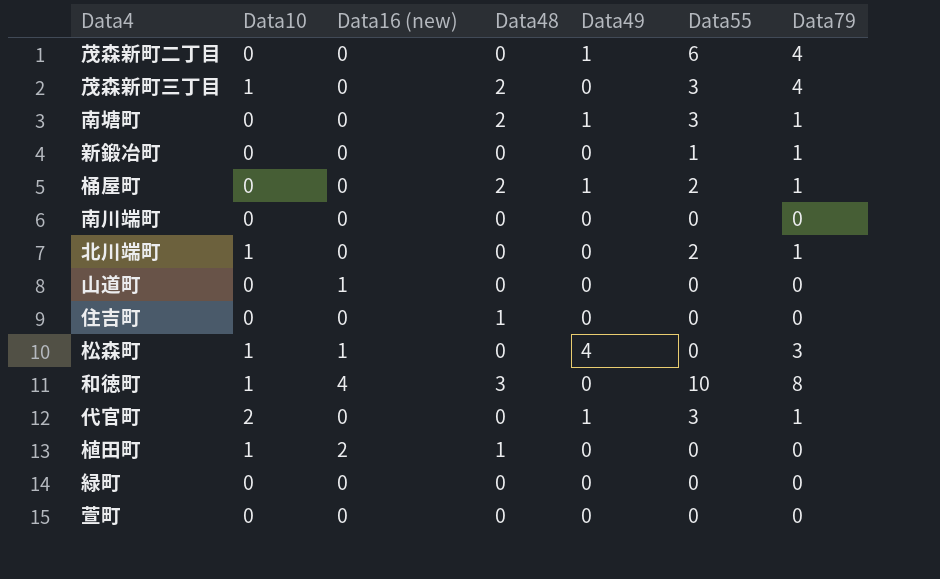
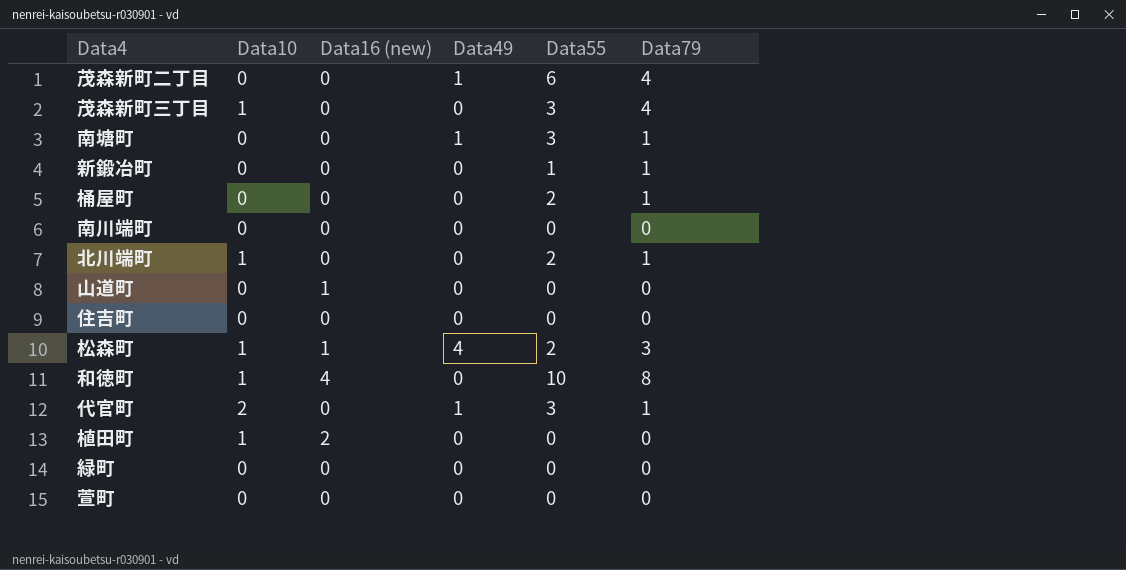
column Data48 | position: 4 -> none
桶屋町 | Data49: 1 -> 0
松森町 | Data55: 0 -> 2

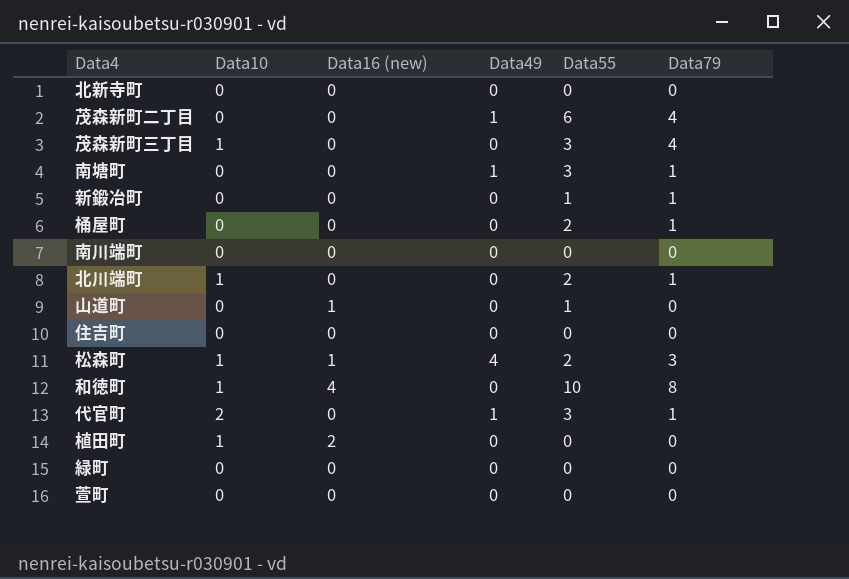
row 北新寺町: none -> 0 | 0 | 0 | 0 | 0
山道町 | Data55: 0 -> 1

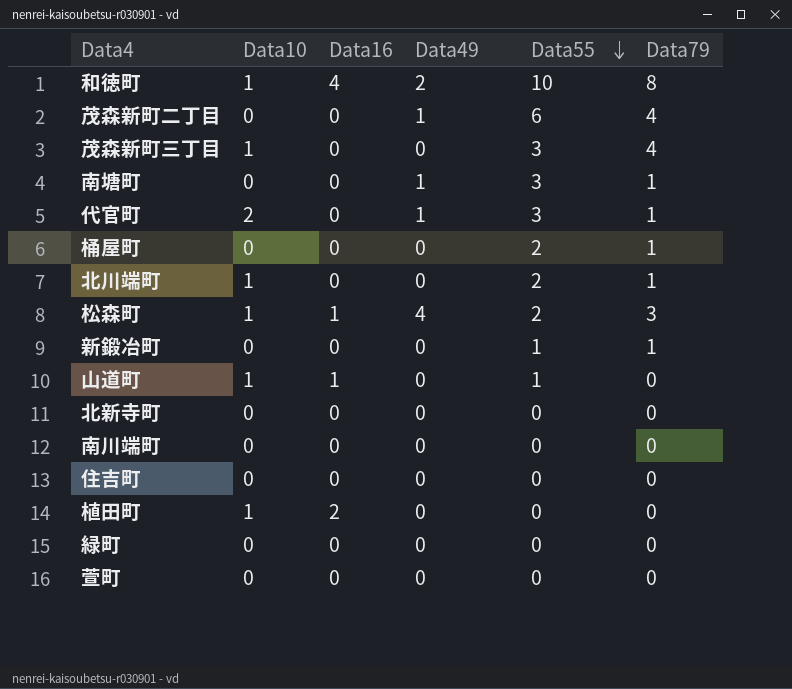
row order: none -> Data55 descending
column name: Data16 (new) -> Data16
和徳町 | Data49: 0 -> 2
山道町 | Data10: 0 -> 1

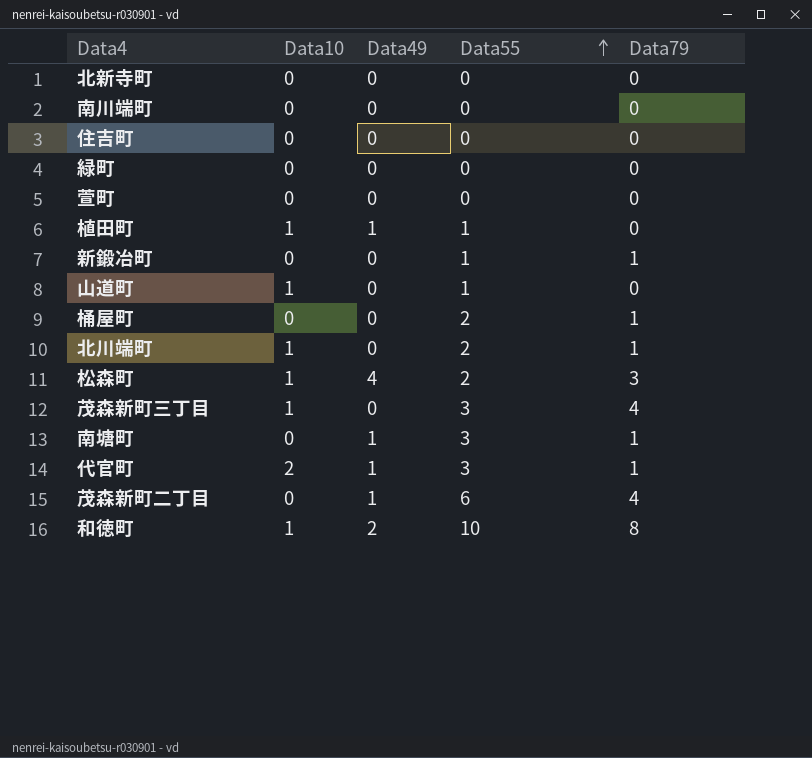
row order: Data55 descending -> Data55 ascending
column Data16 | position: 3 -> none
植田町 | Data49: 0 -> 1
植田町 | Data55: 0 -> 1

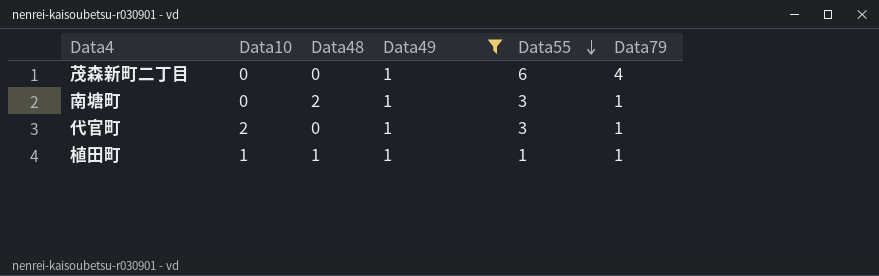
filter: none -> Data49 = 1
row order: Data55 ascending -> Data55 descending
column Data48 | position: none -> 3
植田町 | Data79: 0 -> 1

